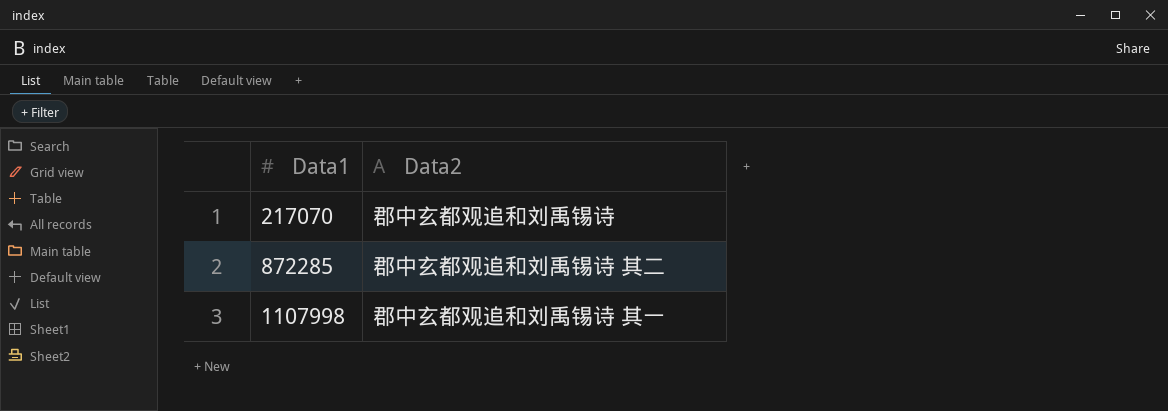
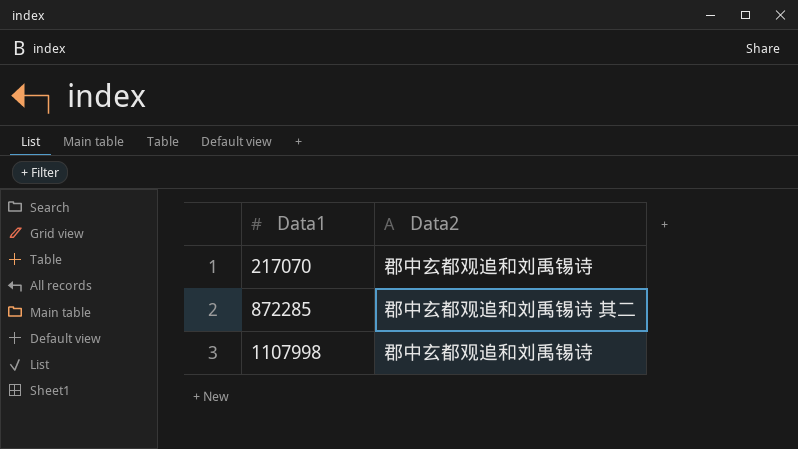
1107998 | Data2: 郡中玄都观追和刘禹锡诗 其一 -> 郡中玄都观追和刘禹锡诗

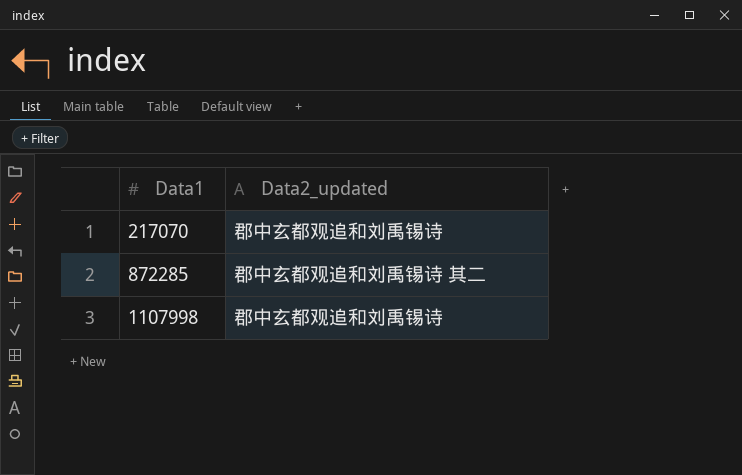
column name: Data2 -> Data2_updated

